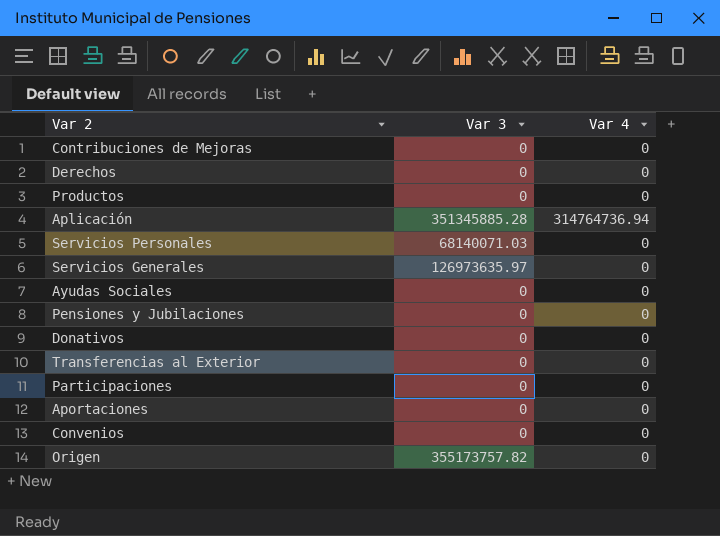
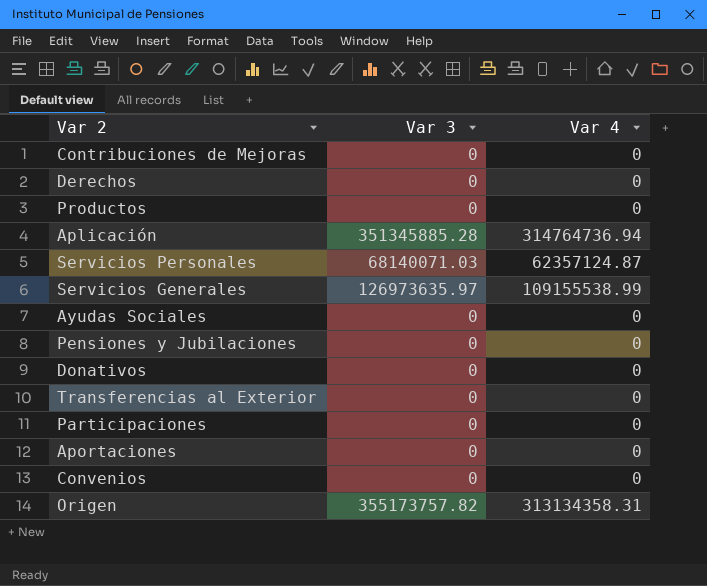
Servicios Personales | Var 4: 0 -> 62357124.87
Servicios Generales | Var 4: 0 -> 109155538.99
Origen | Var 4: 0 -> 313134358.31

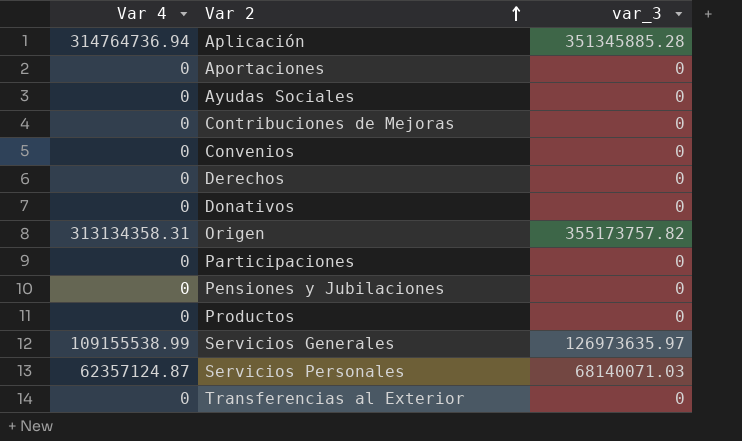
row order: none -> Var 2 ascending
column Var 4 | position: 3 -> 1
column name: Var 3 -> var_3

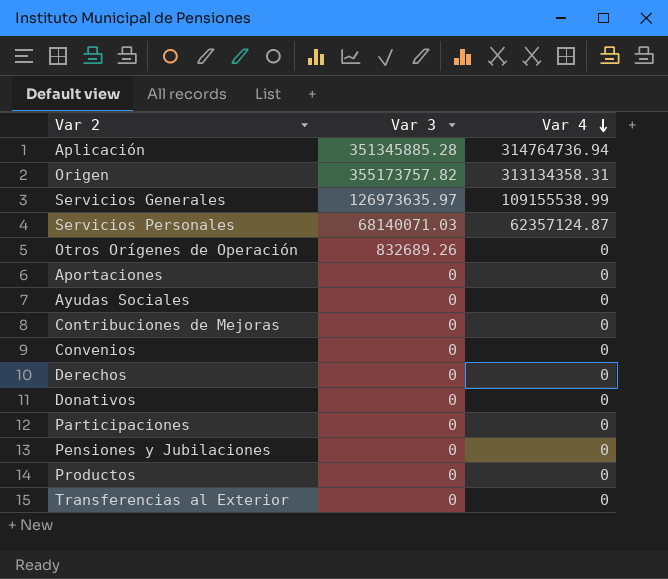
row order: Var 2 ascending -> Var 4 descending
column name: var_3 -> Var 3
column Var 4 | position: 1 -> 3
row Otros Orígenes de Operación: none -> 832689.26 | 0

